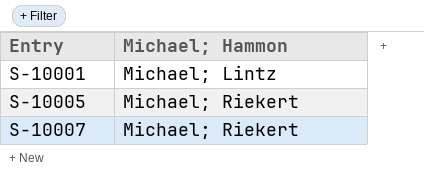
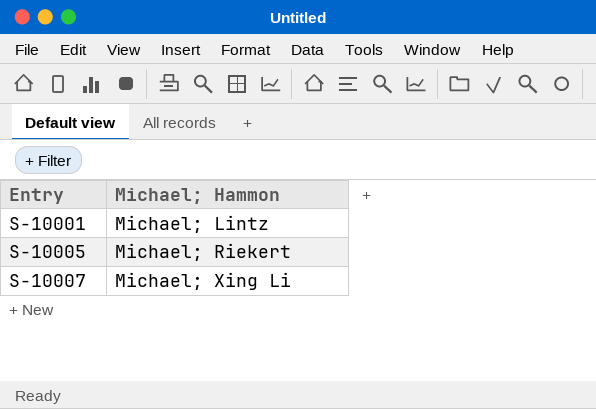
S-10007 | Michael; Hammon: Michael; Riekert -> Michael; Xing Li

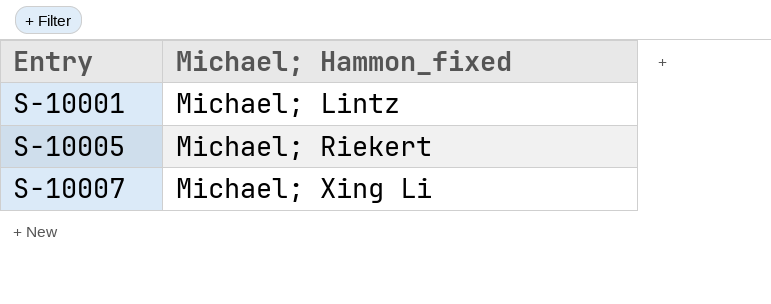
column name: Michael; Hammon -> Michael; Hammon_fixed

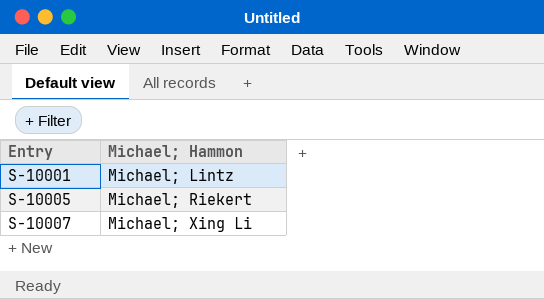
column name: Michael; Hammon_fixed -> Michael; Hammon

